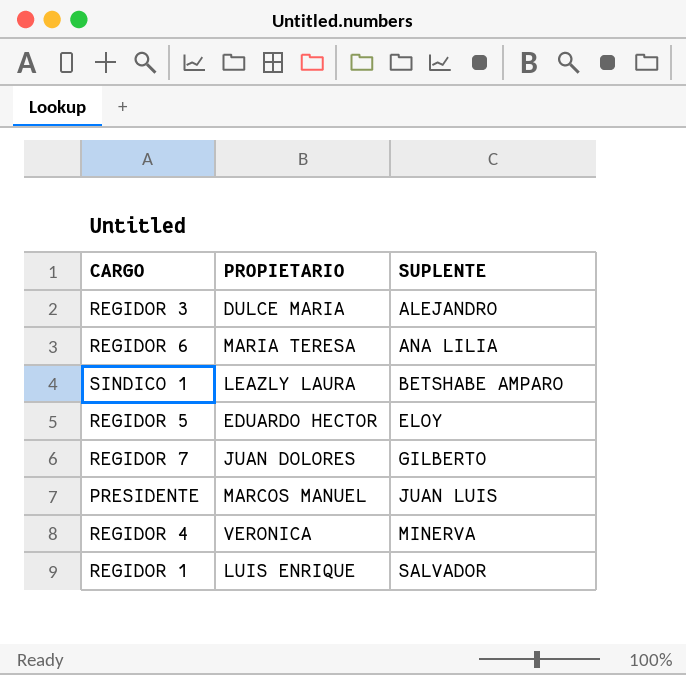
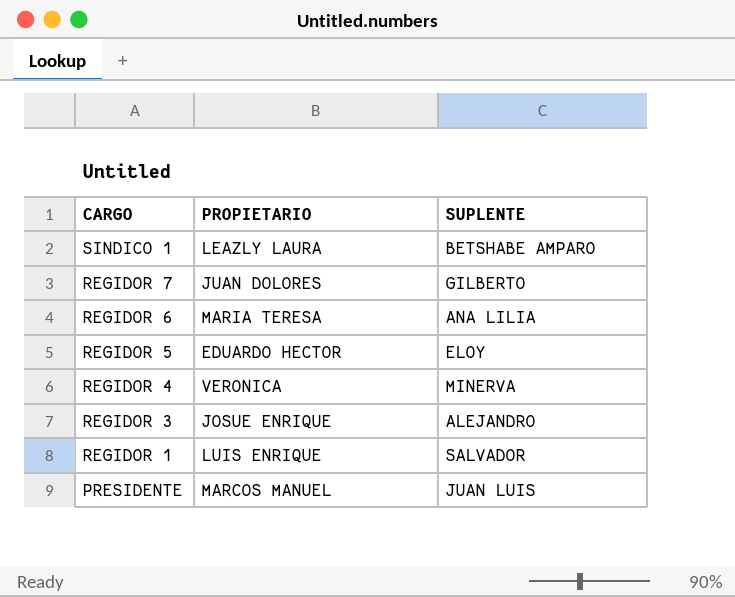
row order: SUPLENTE ascending -> CARGO descending
REGIDOR 3 | PROPIETARIO: DULCE MARIA -> JOSUE ENRIQUE

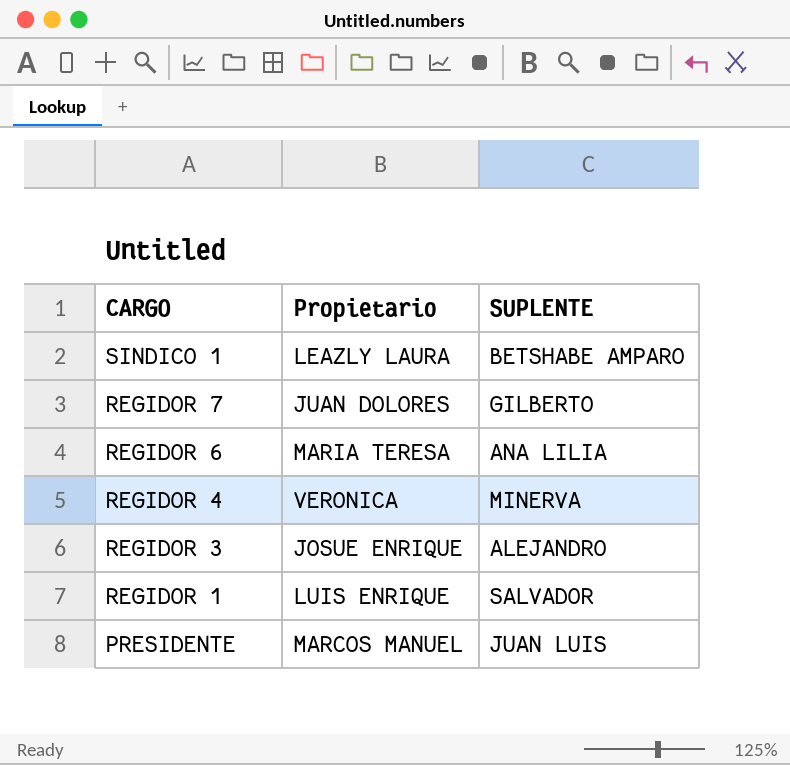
column name: PROPIETARIO -> Propietario
row REGIDOR 5: EDUARDO HECTOR | ELOY -> none

